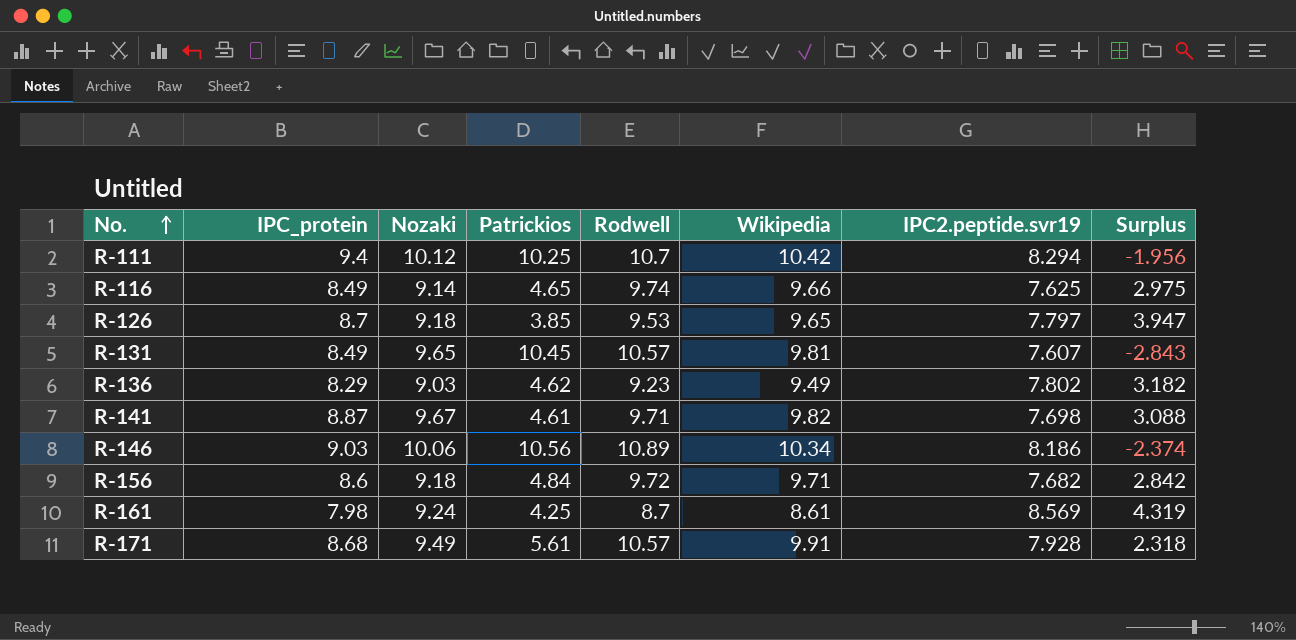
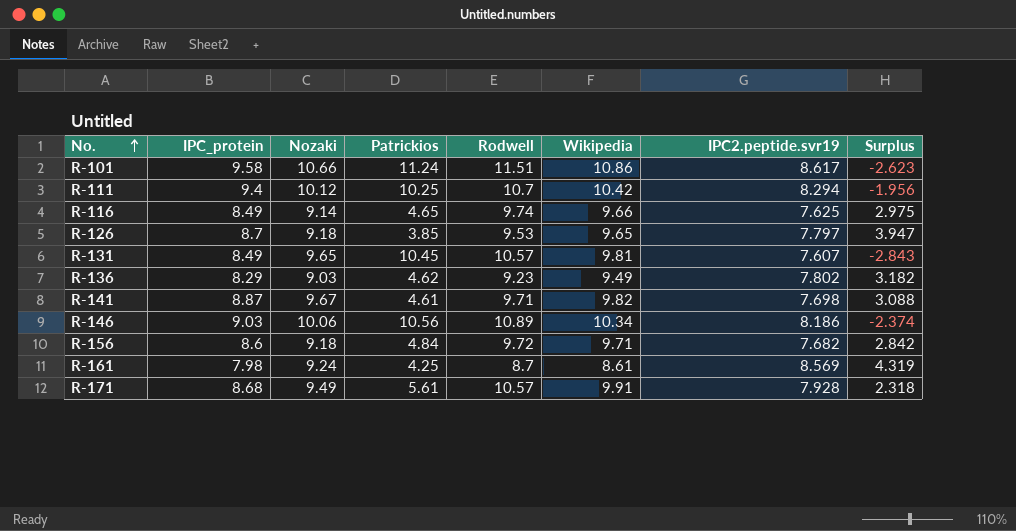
row R-101: none -> 9.58 | 10.66 | 11.24 | 11.51 | 10.86 | 8.617 | -2.623

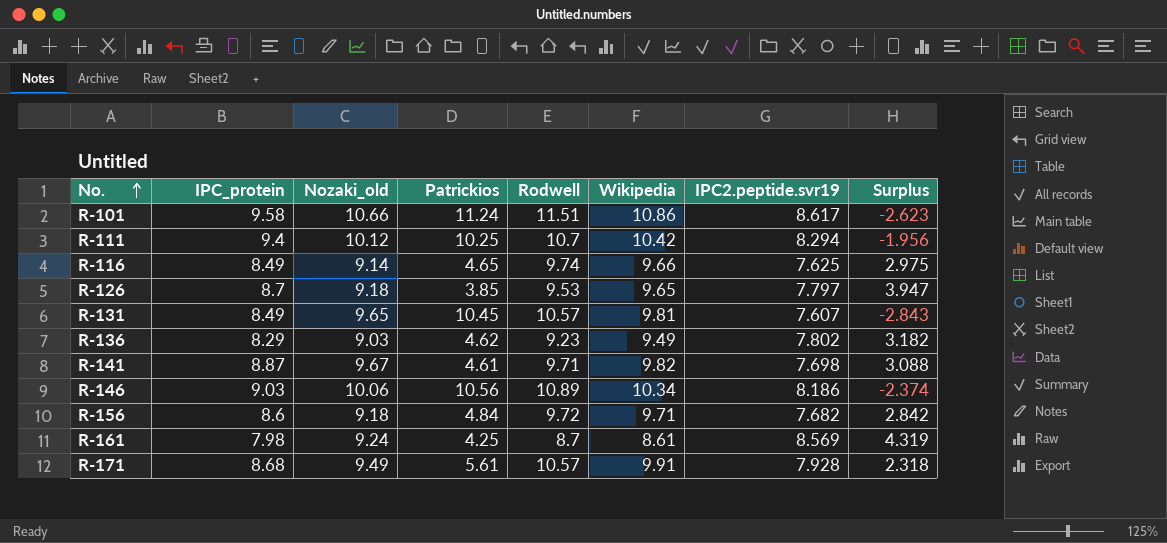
column name: Nozaki -> Nozaki_old

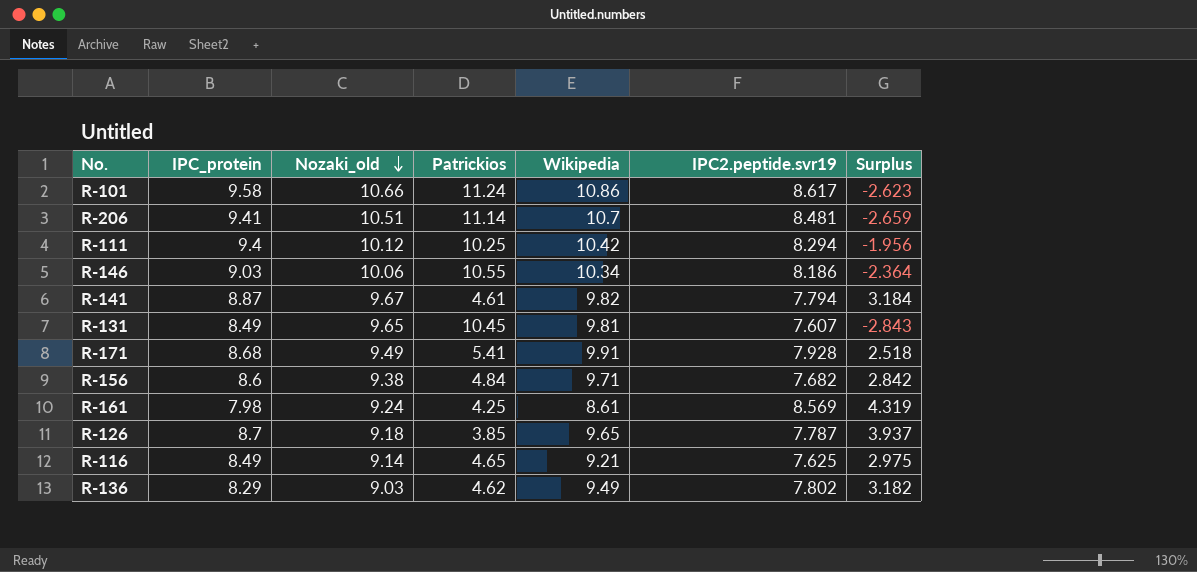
row order: No. ascending -> Nozaki_old descending
column Rodwell | position: 5 -> none
row R-206: none -> 9.41 | 10.51 | 11.14 | 10.7 | 8.481 | -2.659
R-146 | Patrickios: 10.56 -> 10.55
R-146 | Surplus: -2.374 -> -2.364
R-141 | IPC2.peptide.svr19: 7.698 -> 7.794
R-141 | Surplus: 3.088 -> 3.184
R-171 | Patrickios: 5.61 -> 5.41
R-171 | Surplus: 2.318 -> 2.518
R-156 | Nozaki_old: 9.18 -> 9.38
R-126 | IPC2.peptide.svr19: 7.797 -> 7.787
R-126 | Surplus: 3.947 -> 3.937
R-116 | Wikipedia: 9.66 -> 9.21

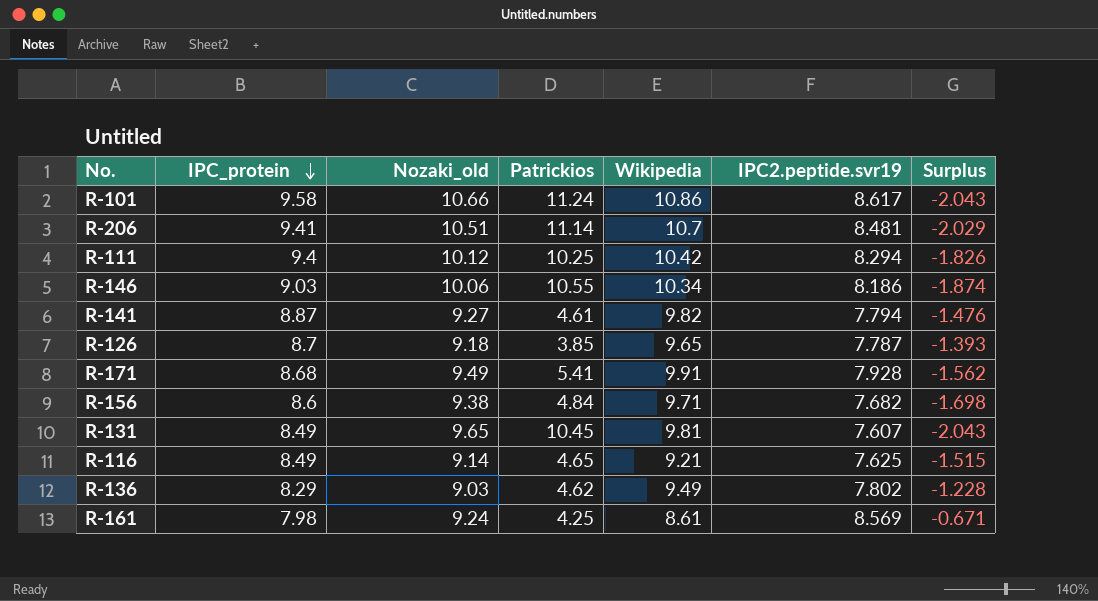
row order: Nozaki_old descending -> IPC_protein descending
column Surplus | formula: [IPC2.peptide.svr19] - [Patrickios] -> [IPC2.peptide.svr19] - [Nozaki_old]
R-141 | Nozaki_old: 9.67 -> 9.27

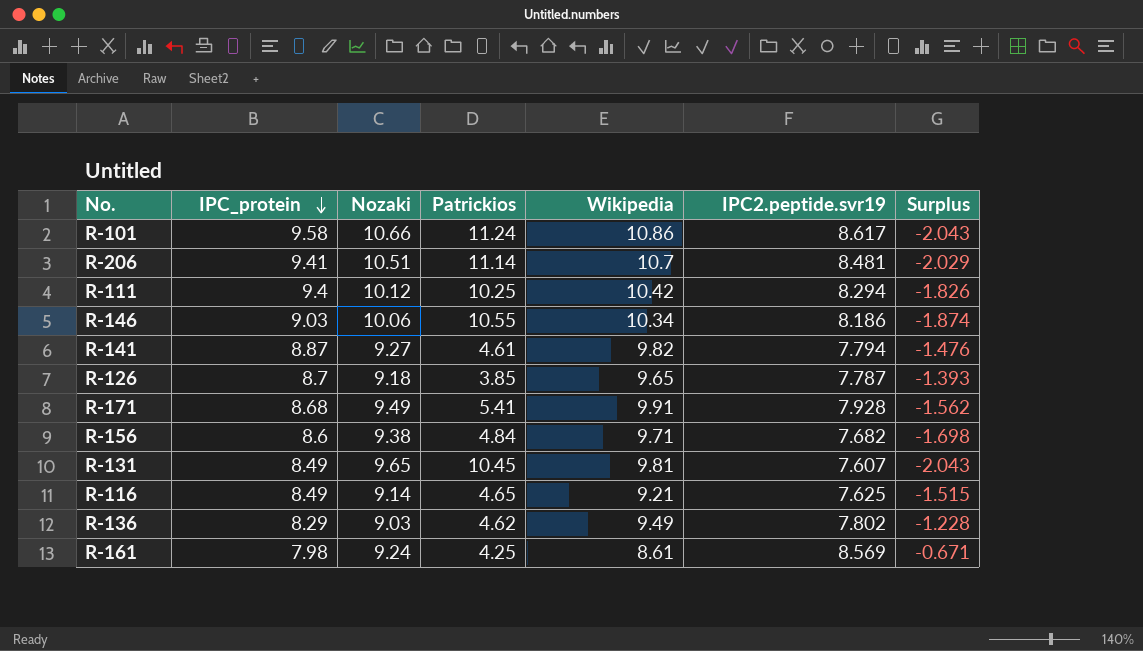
column name: Nozaki_old -> Nozaki

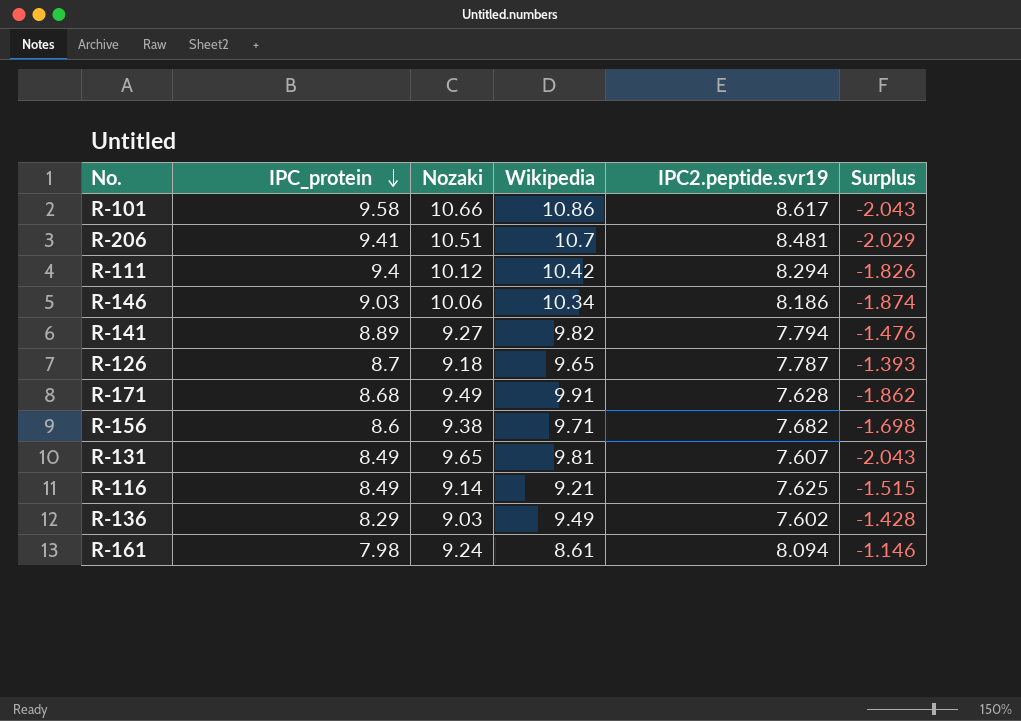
column Patrickios | position: 4 -> none
R-141 | IPC_protein: 8.87 -> 8.89
R-171 | IPC2.peptide.svr19: 7.928 -> 7.628
R-171 | Surplus: -1.562 -> -1.862
R-136 | IPC2.peptide.svr19: 7.802 -> 7.602
R-136 | Surplus: -1.228 -> -1.428
R-161 | IPC2.peptide.svr19: 8.569 -> 8.094
R-161 | Surplus: -0.671 -> -1.146

